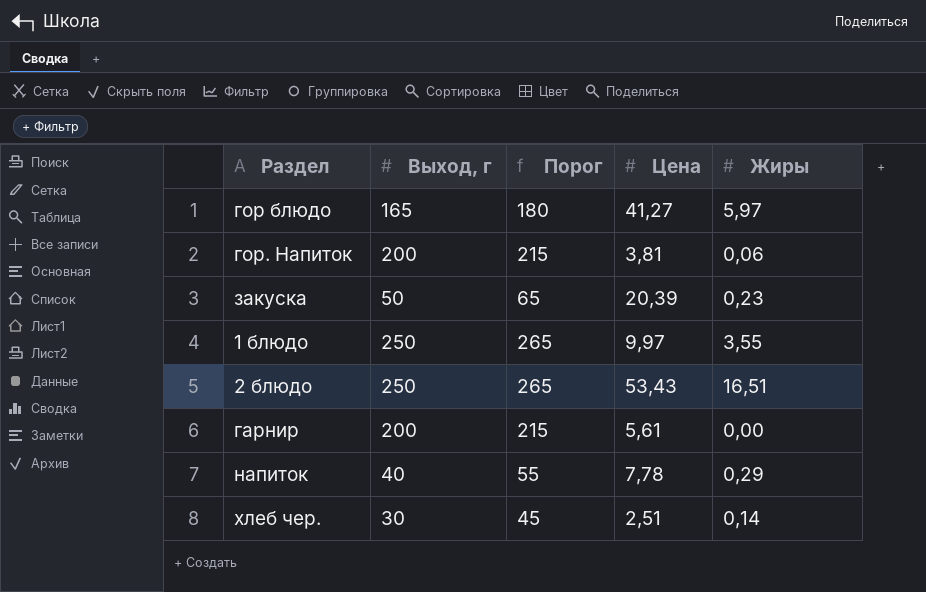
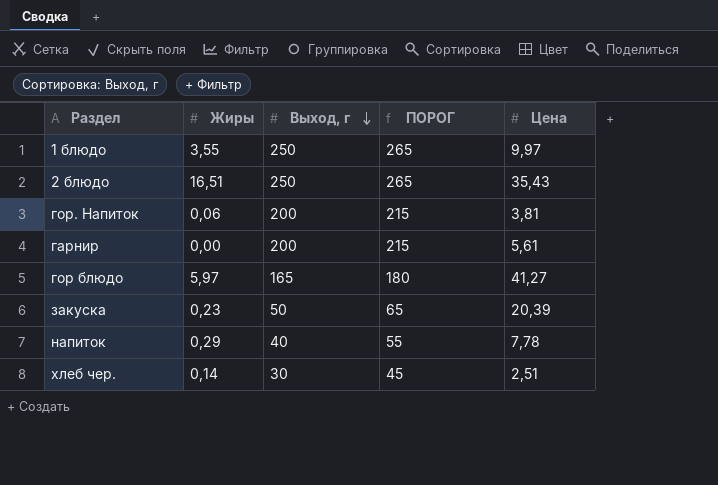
row order: none -> Выход, г descending
column Жиры | position: 5 -> 2
column name: Порог -> ПОРОГ
2 блюдо | Цена: 53,43 -> 35,43

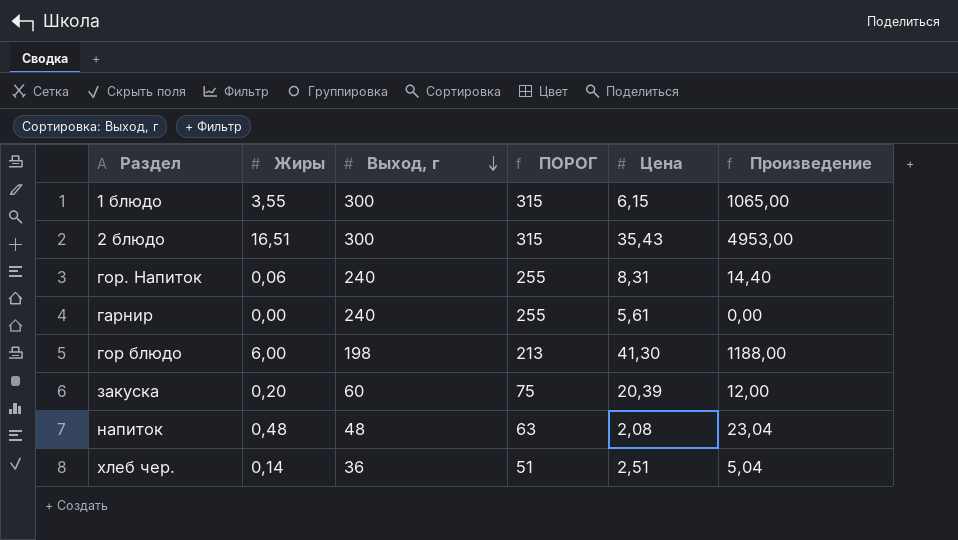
column Произведение | formula: none -> [Жиры] * [Выход, г]
1 блюдо | Выход, г: 250 -> 300
1 блюдо | ПОРОГ: 265 -> 315
1 блюдо | Цена: 9,97 -> 6,15
2 блюдо | Выход, г: 250 -> 300
2 блюдо | ПОРОГ: 265 -> 315
гор. Напиток | Выход, г: 200 -> 240
гор. Напиток | ПОРОГ: 215 -> 255
гор. Напиток | Цена: 3,81 -> 8,31
гарнир | Выход, г: 200 -> 240
гарнир | ПОРОГ: 215 -> 255
гор блюдо | Жиры: 5,97 -> 6,00
гор блюдо | Выход, г: 165 -> 198
гор блюдо | ПОРОГ: 180 -> 213
гор блюдо | Цена: 41,27 -> 41,30
закуска | Жиры: 0,23 -> 0,20
закуска | Выход, г: 50 -> 60
закуска | ПОРОГ: 65 -> 75
напиток | Жиры: 0,29 -> 0,48
напиток | Выход, г: 40 -> 48
напиток | ПОРОГ: 55 -> 63
напиток | Цена: 7,78 -> 2,08
хлеб чер. | Выход, г: 30 -> 36
хлеб чер. | ПОРОГ: 45 -> 51

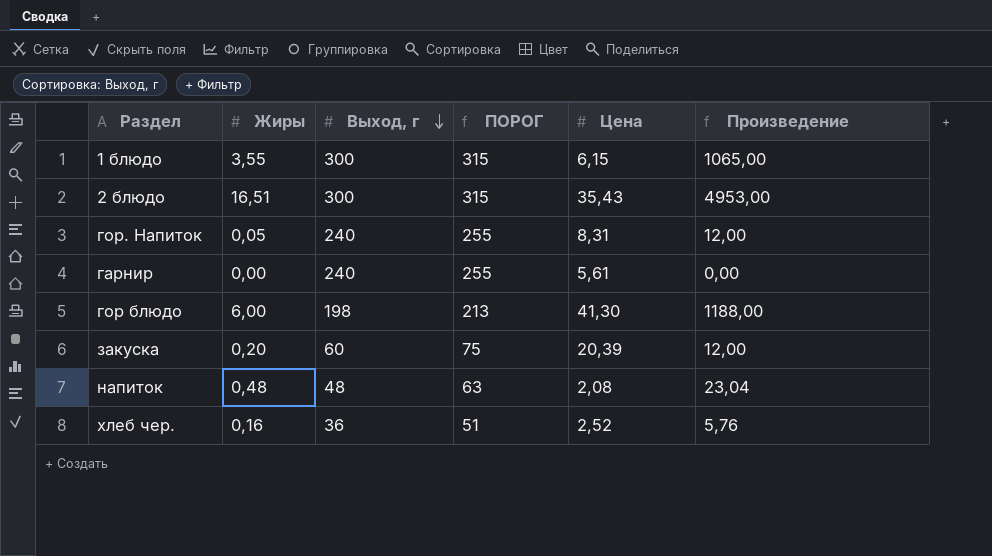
гор. Напиток | Жиры: 0,06 -> 0,05
гор. Напиток | Произведение: 14,40 -> 12,00
хлеб чер. | Жиры: 0,14 -> 0,16
хлеб чер. | Цена: 2,51 -> 2,52
хлеб чер. | Произведение: 5,04 -> 5,76

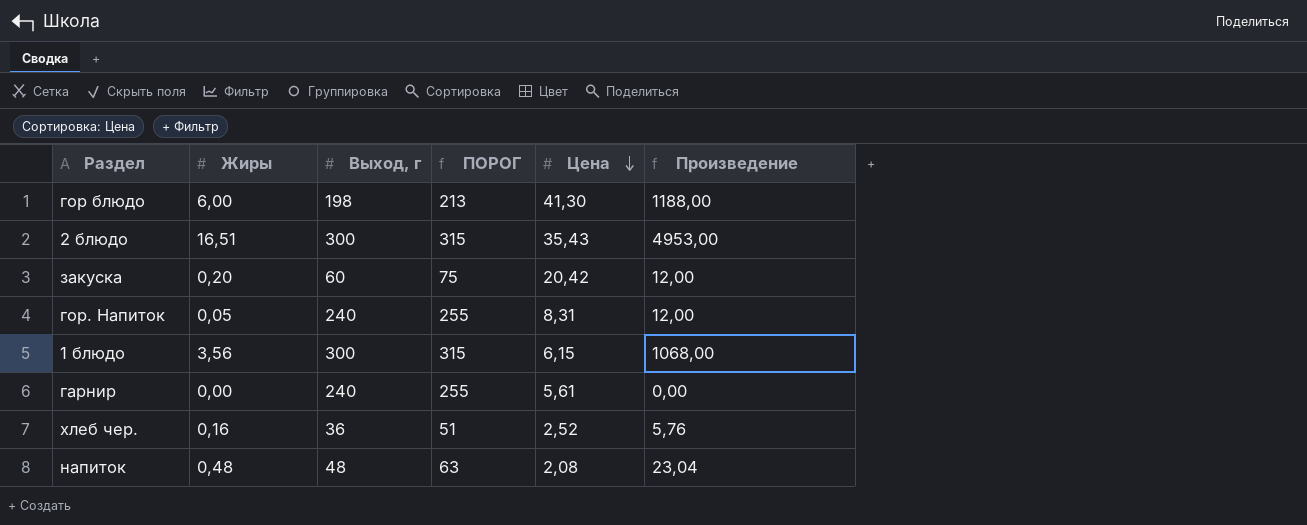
row order: Выход, г descending -> Цена descending
закуска | Цена: 20,39 -> 20,42
1 блюдо | Жиры: 3,55 -> 3,56
1 блюдо | Произведение: 1065,00 -> 1068,00

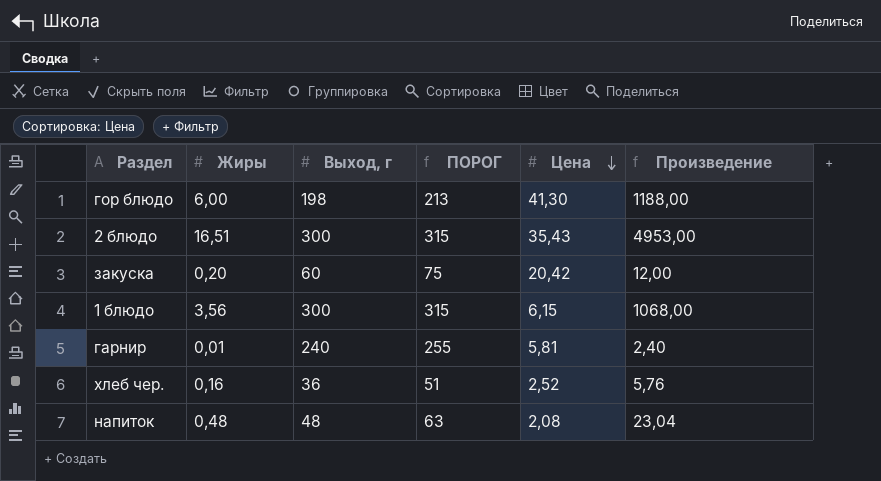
row гор. Напиток: 0,05 | 240 | 255 | 8,31 | 12,00 -> none
гарнир | Жиры: 0,00 -> 0,01
гарнир | Цена: 5,61 -> 5,81
гарнир | Произведение: 0,00 -> 2,40

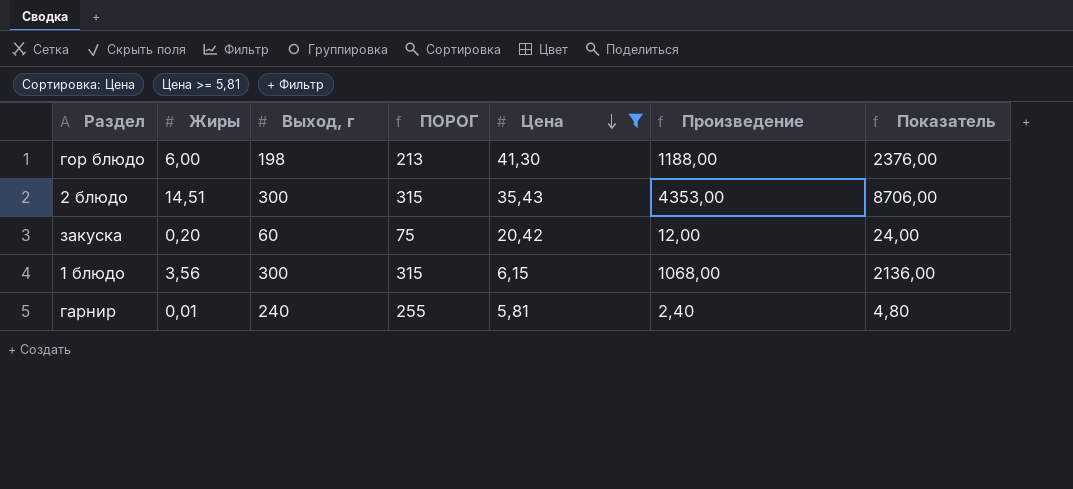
filter: none -> Цена >= 5,81
column Показатель | formula: none -> [Произведение] * 2
2 блюдо | Жиры: 16,51 -> 14,51
2 блюдо | Произведение: 4953,00 -> 4353,00

